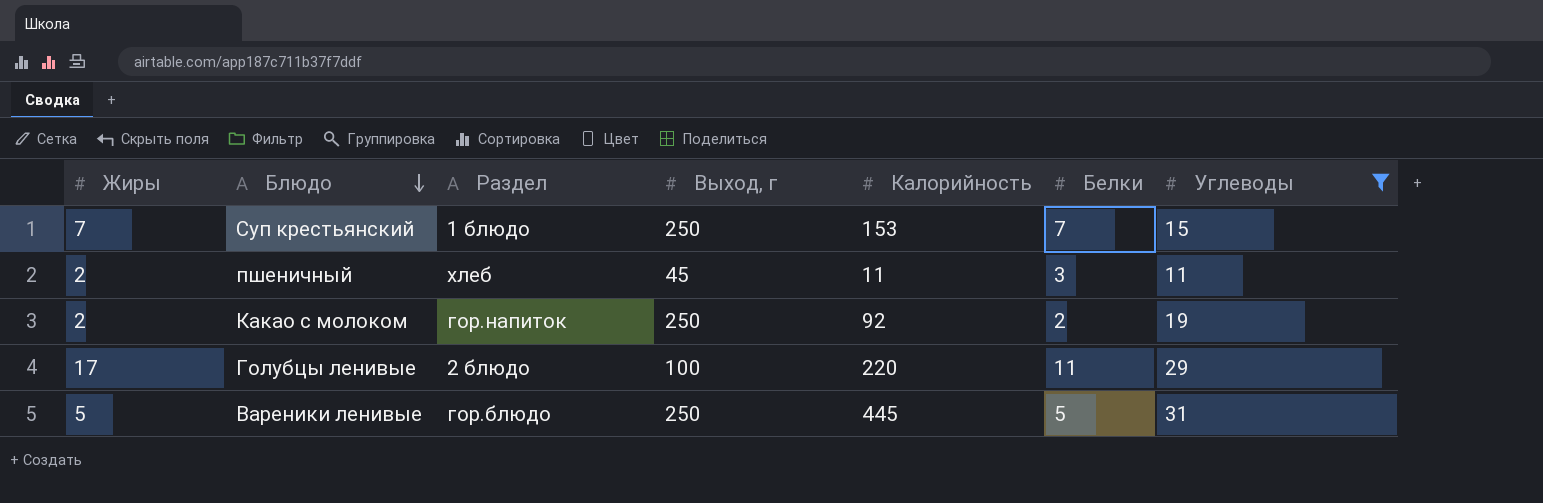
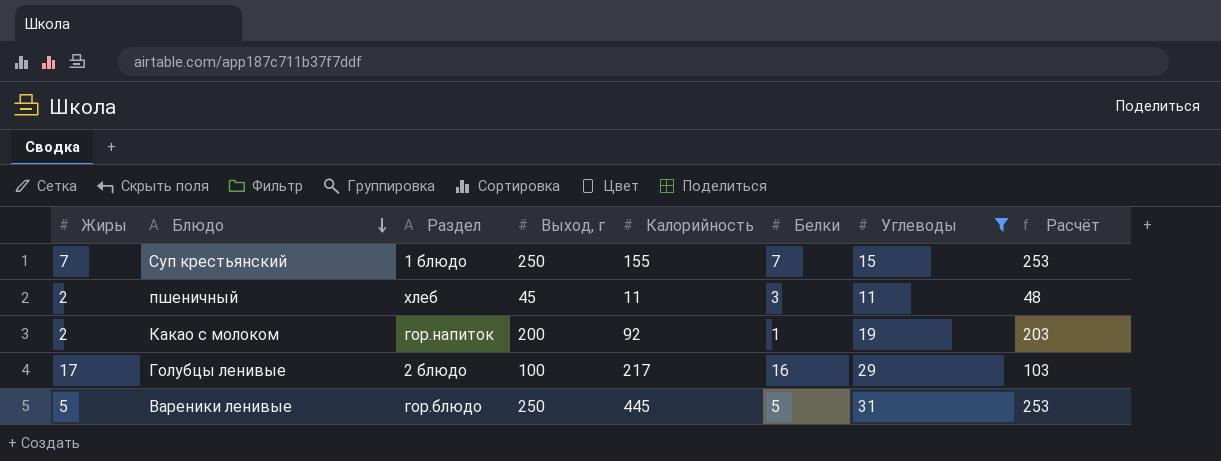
column Расчёт | formula: none -> [Выход, г] + 3
Суп крестьянский | Калорийность: 153 -> 155
Какао с молоком | Выход, г: 250 -> 200
Какао с молоком | Белки: 2 -> 1
Голубцы ленивые | Калорийность: 220 -> 217
Голубцы ленивые | Белки: 11 -> 16

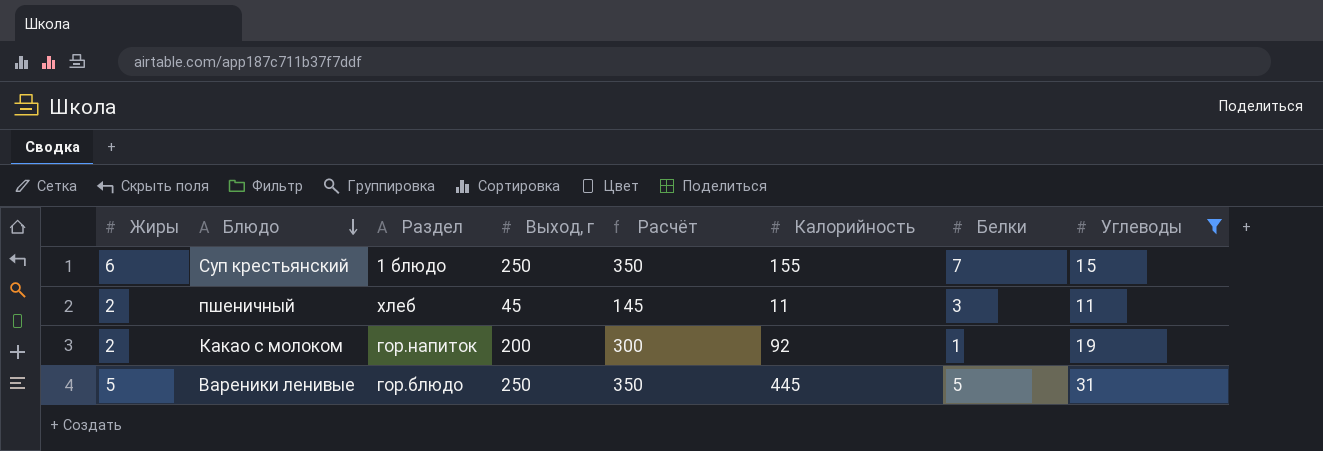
column Расчёт | formula: [Выход, г] + 3 -> [Выход, г] + 100
column Расчёт | position: 8 -> 5
row Голубцы ленивые: 17 | 2 блюдо | 100 | 217 | 16 | 29 | 103 -> none
Суп крестьянский | Жиры: 7 -> 6

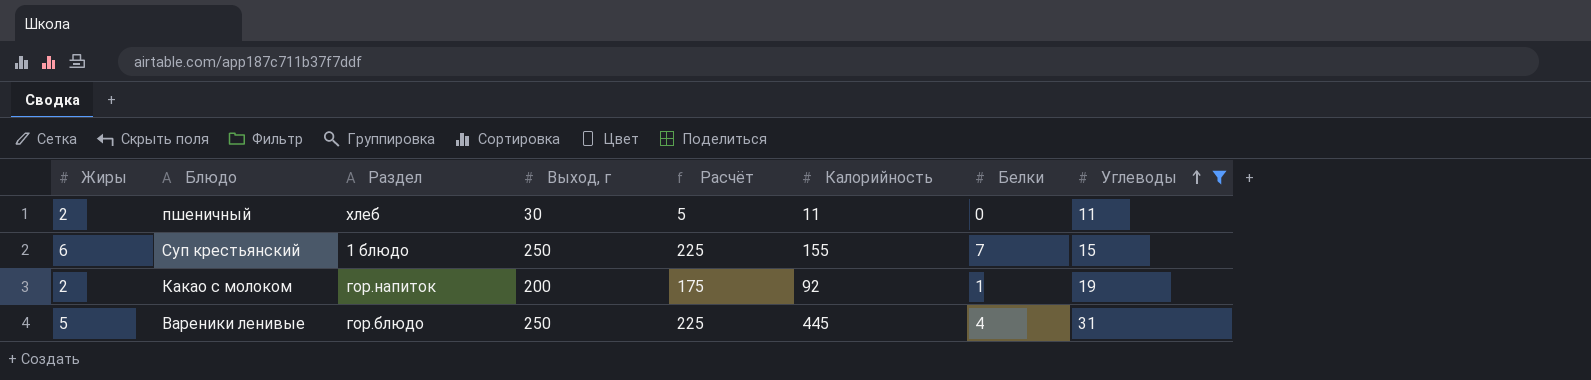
row order: Блюдо descending -> Углеводы ascending
column Расчёт | formula: [Выход, г] + 100 -> [Выход, г] - 25
пшеничный | Выход, г: 45 -> 30
пшеничный | Белки: 3 -> 0
Вареники ленивые | Белки: 5 -> 4

